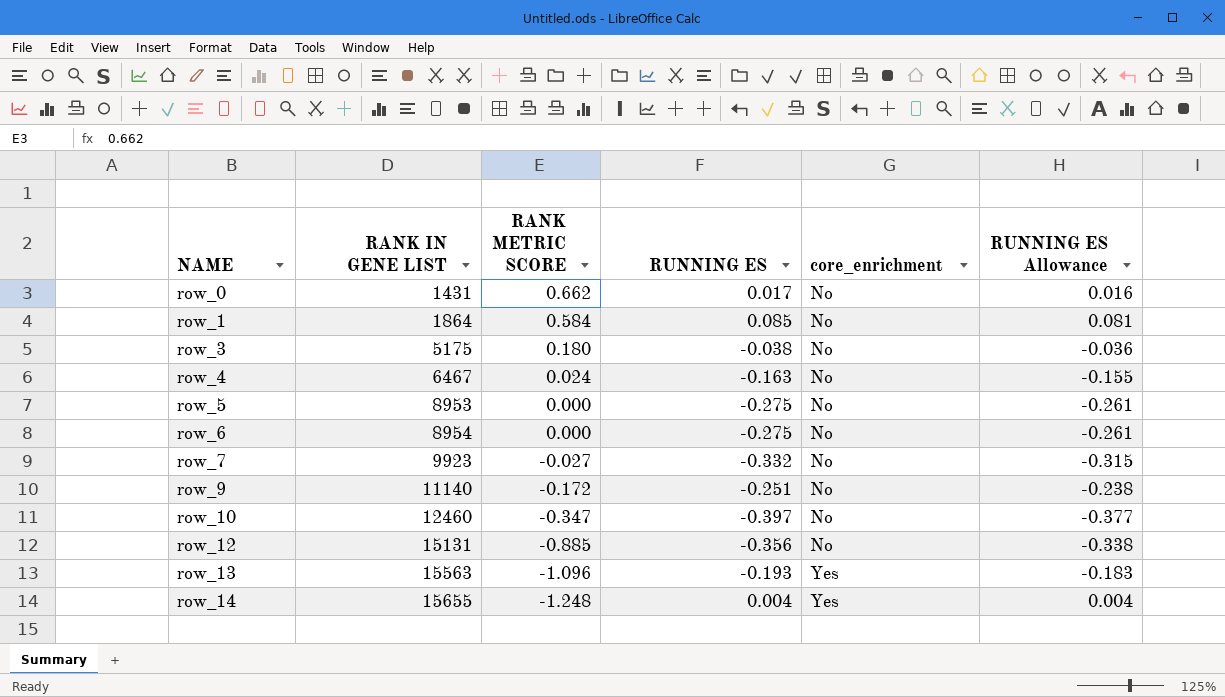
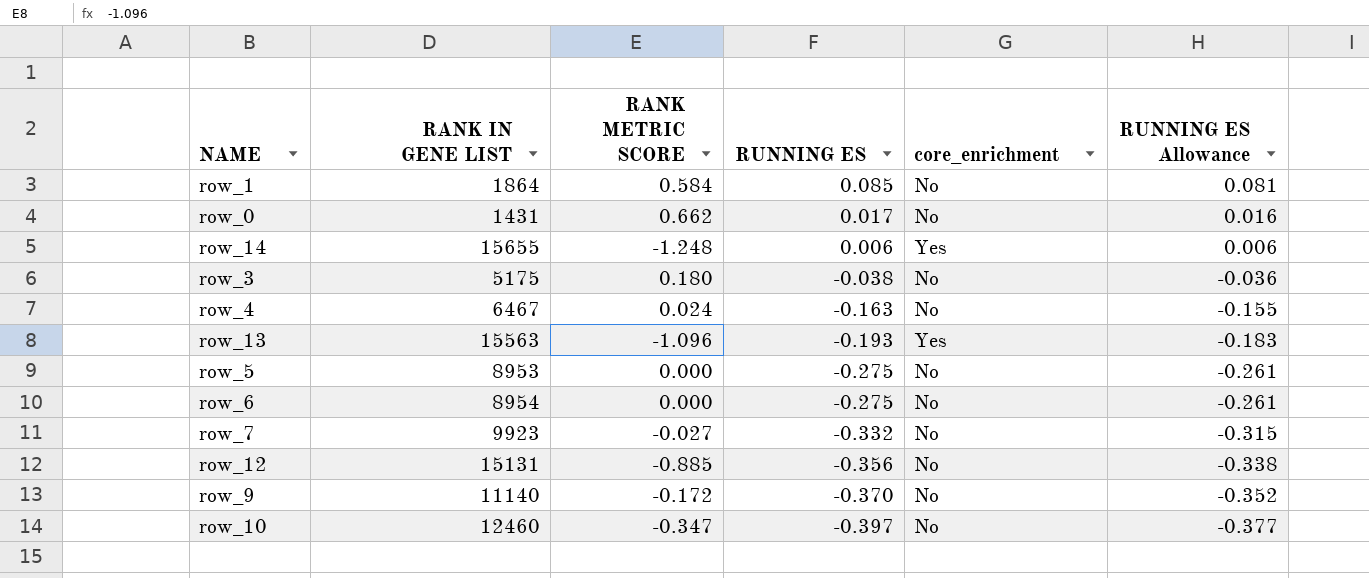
row order: NAME ascending -> RUNNING ES descending
row_14 | RUNNING ES: 0.004 -> 0.006
row_14 | RUNNING ES Allowance: 0.004 -> 0.006
row_9 | RUNNING ES: -0.251 -> -0.370
row_9 | RUNNING ES Allowance: -0.238 -> -0.352

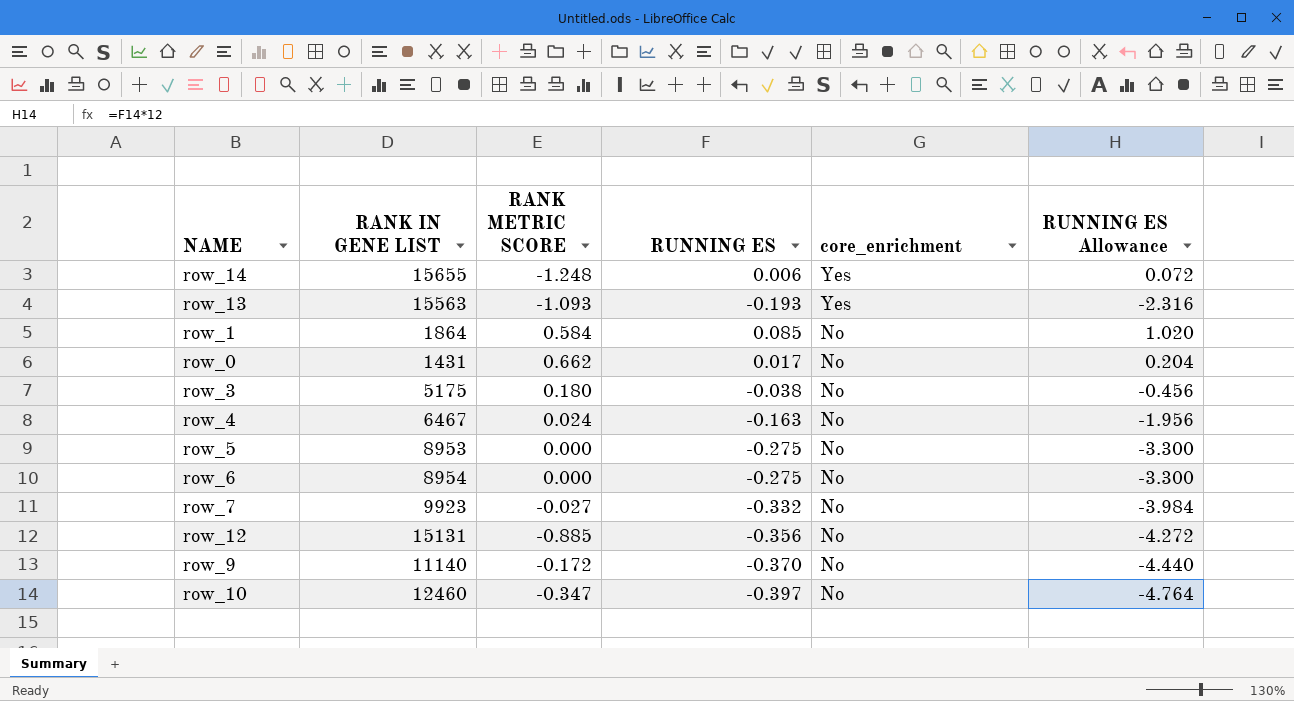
row order: RUNNING ES descending -> core_enrichment descending
column RUNNING ES Allowance | formula: [RUNNING ES] * 0.95 -> [RUNNING ES] * 12
row_13 | RANK METRIC SCORE: -1.096 -> -1.093

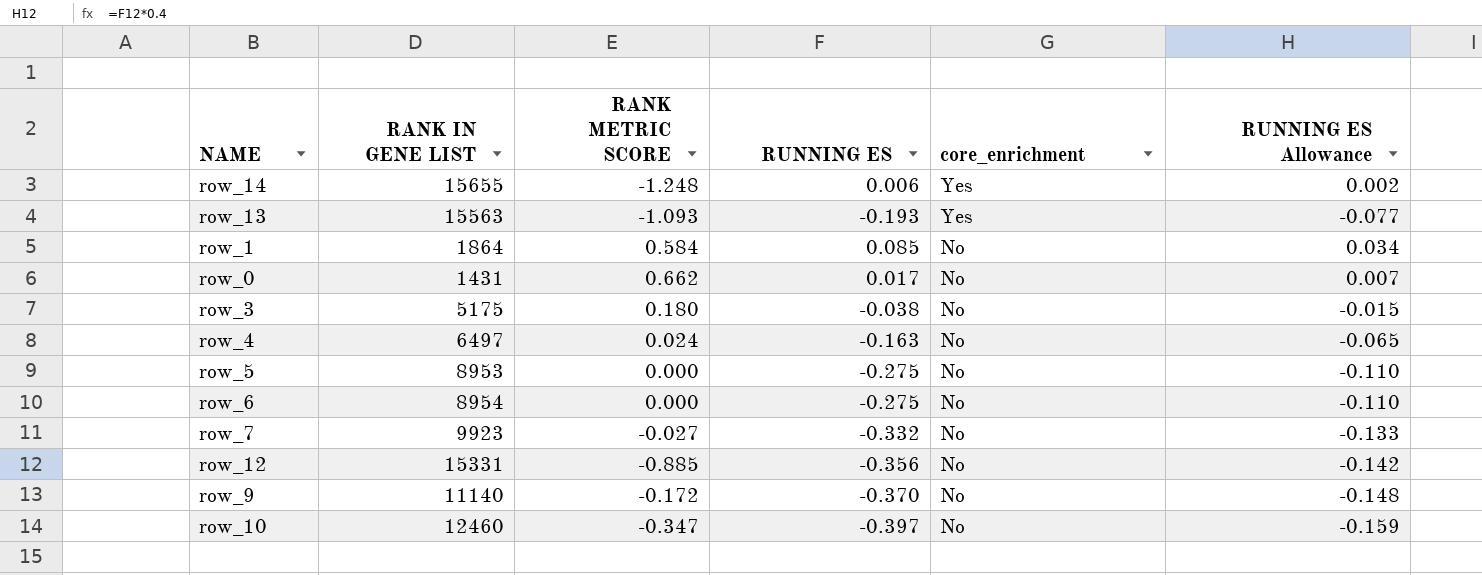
column RUNNING ES Allowance | formula: [RUNNING ES] * 12 -> [RUNNING ES] * 0.4
row_4 | RANK IN GENE LIST: 6467 -> 6497
row_12 | RANK IN GENE LIST: 15131 -> 15331

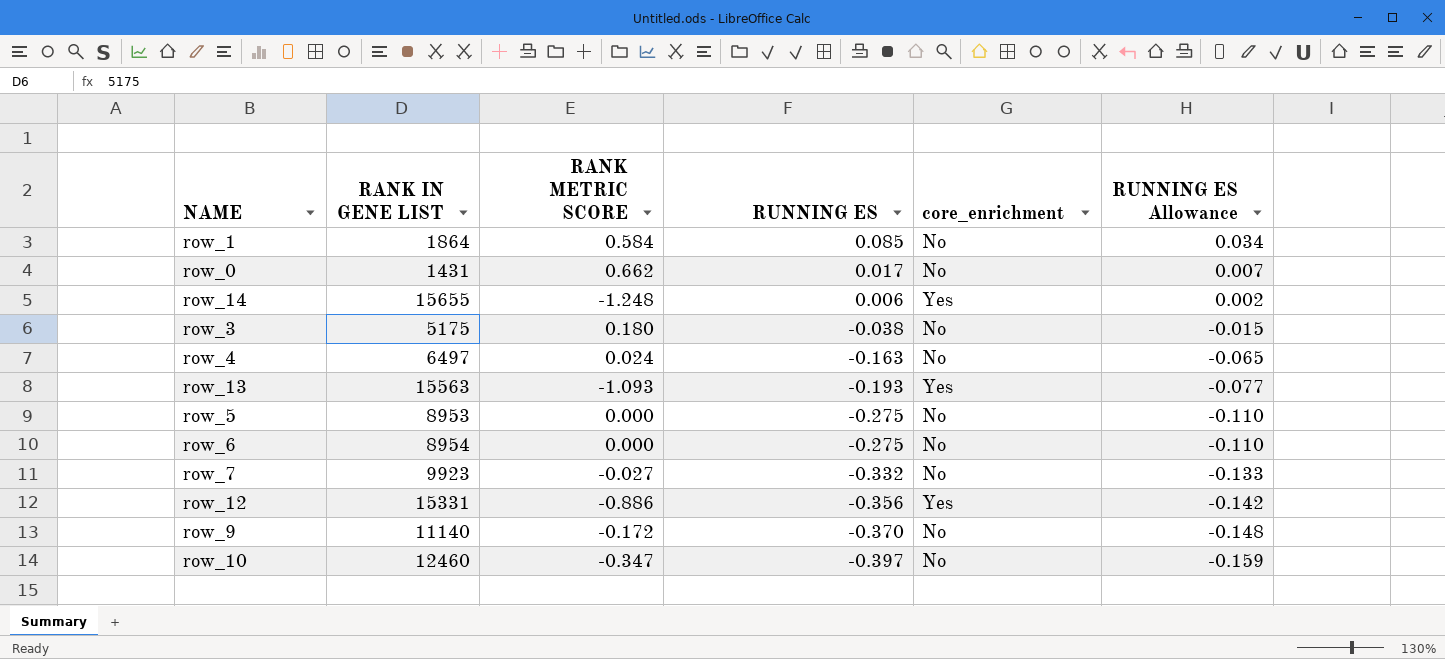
row order: core_enrichment descending -> RUNNING ES descending
row_12 | RANK METRIC SCORE: -0.885 -> -0.886
row_12 | core_enrichment: No -> Yes

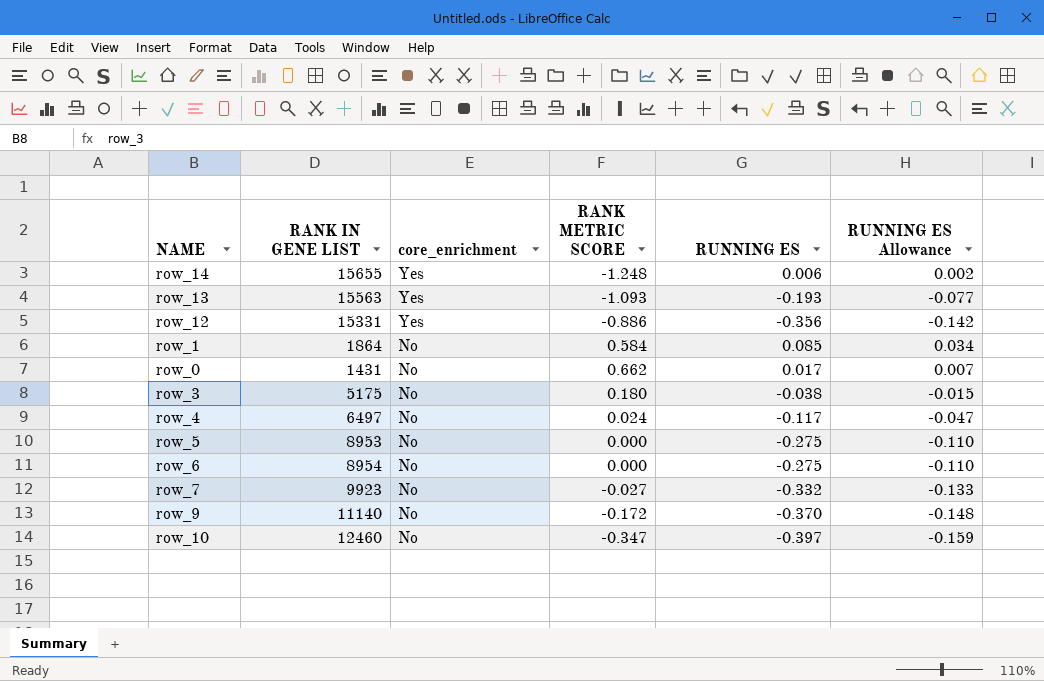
row order: RUNNING ES descending -> core_enrichment descending
column core_enrichment | position: 5 -> 3
row_4 | RUNNING ES: -0.163 -> -0.117
row_4 | RUNNING ES Allowance: -0.065 -> -0.047

